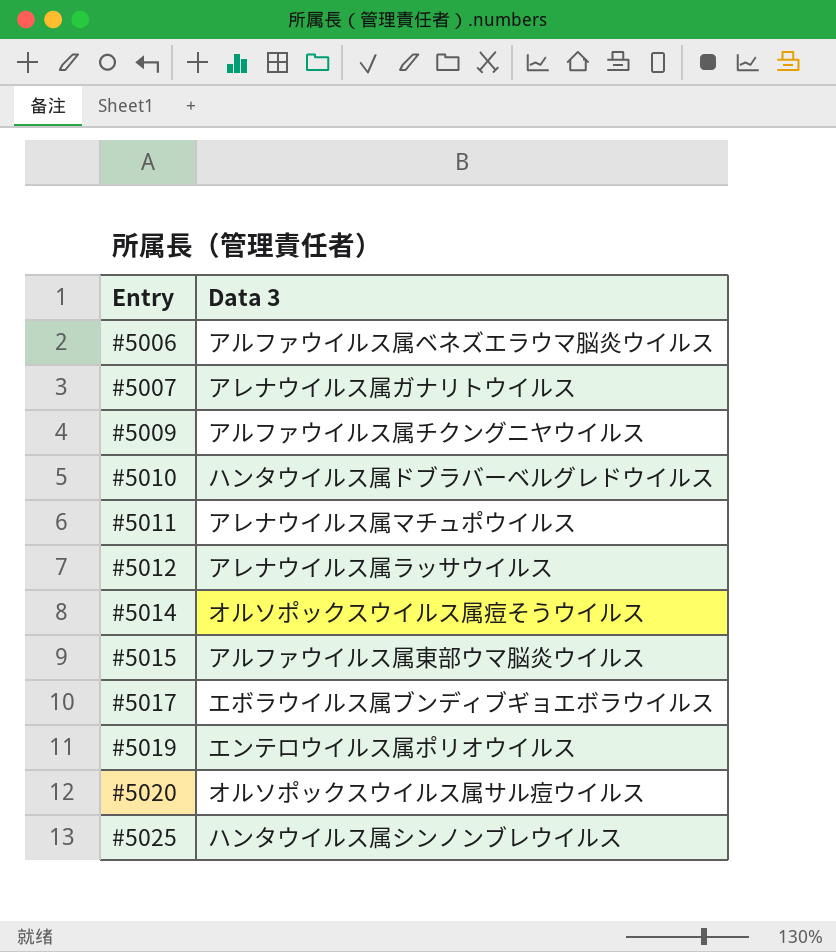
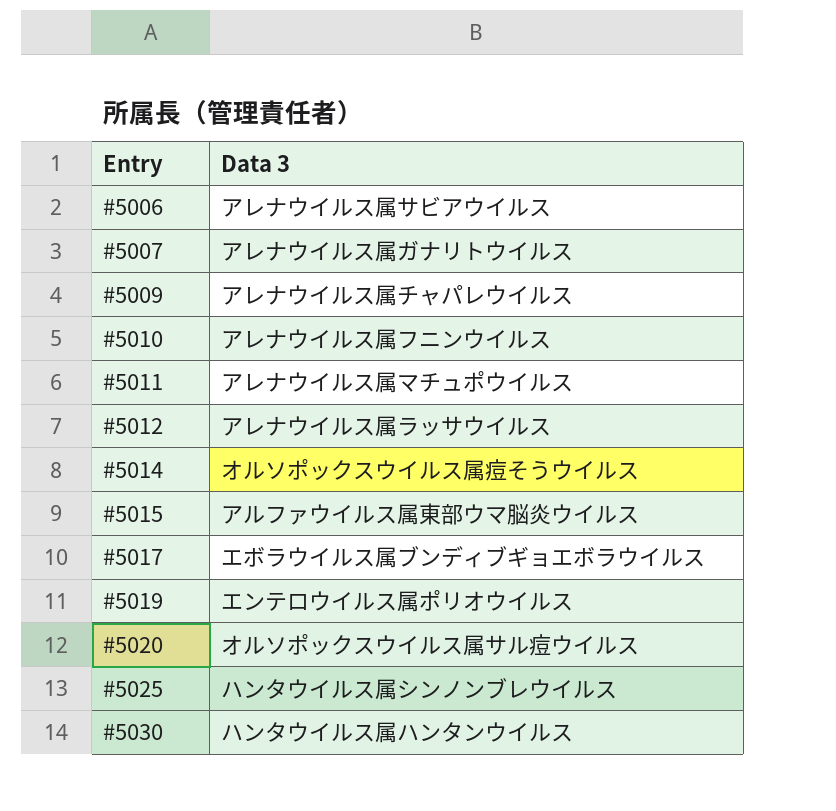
#5006 | Data 3: アルファウイルス属ベネズエラウマ脳炎ウイルス -> アレナウイルス属サビアウイルス
#5009 | Data 3: アルファウイルス属チクングニヤウイルス -> アレナウイルス属チャパレウイルス
#5010 | Data 3: ハンタウイルス属ドブラバーベルグレドウイルス -> アレナウイルス属フニンウイルス
row #5030: none -> ハンタウイルス属ハンタンウイルス

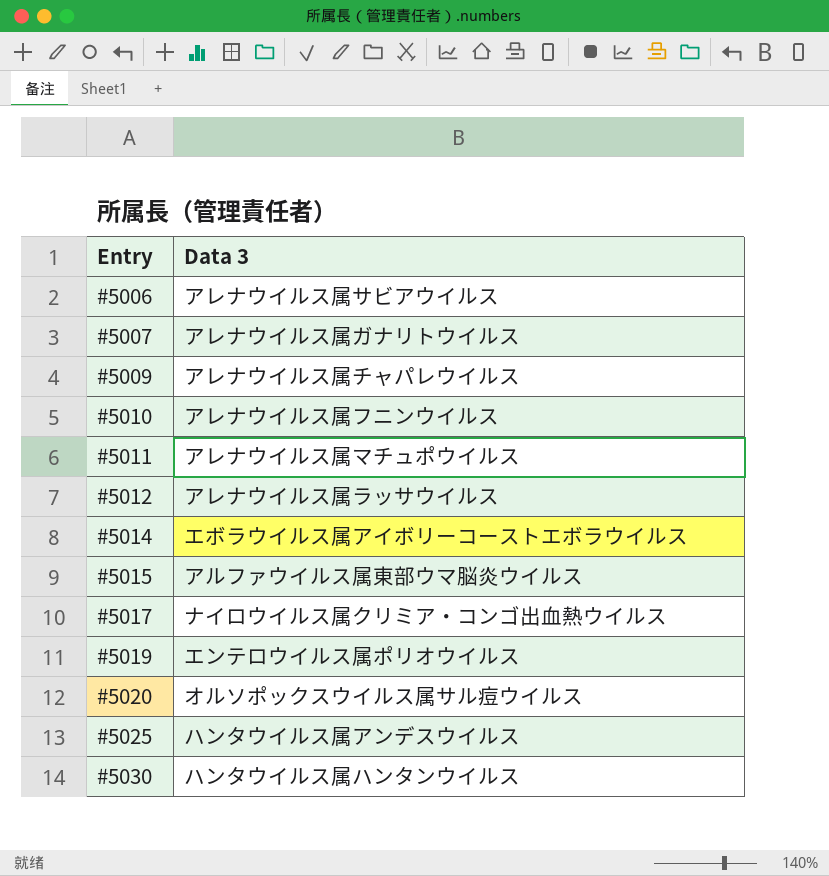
#5014 | Data 3: オルソポックスウイルス属痘そうウイルス -> エボラウイルス属アイボリーコーストエボラウイルス
#5017 | Data 3: エボラウイルス属ブンディブギョエボラウイルス -> ナイロウイルス属クリミア・コンゴ出血熱ウイルス
#5025 | Data 3: ハンタウイルス属シンノンブレウイルス -> ハンタウイルス属アンデスウイルス

